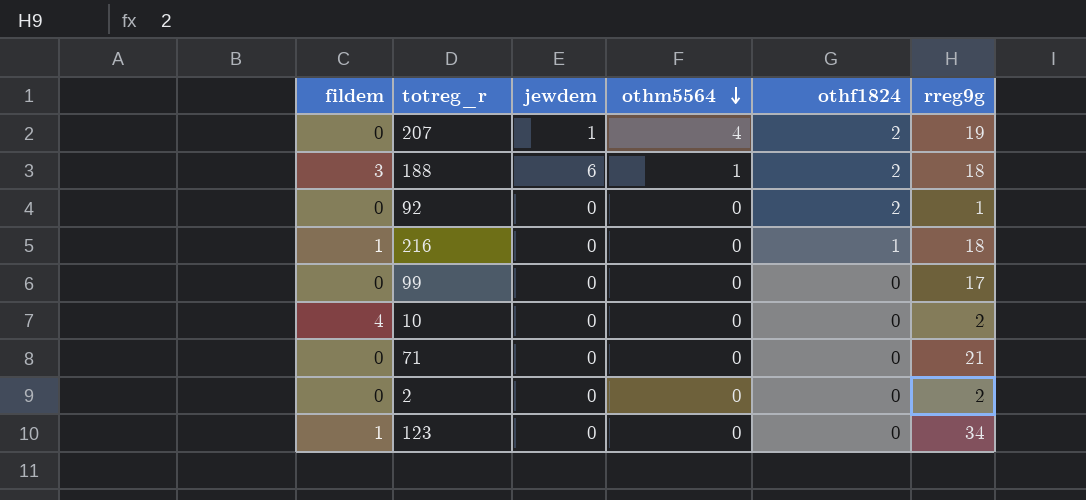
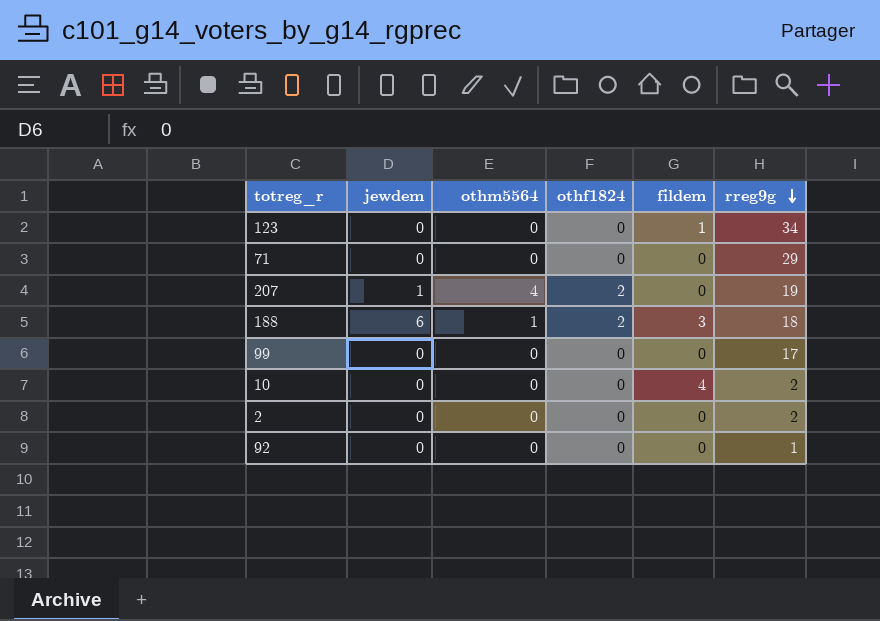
row order: othm5564 descending -> rreg9g descending
column fildem | position: 1 -> 5
row 216: 1 | 0 | 0 | 1 | 18 -> none
71 | rreg9g: 21 -> 29
92 | othf1824: 2 -> 0

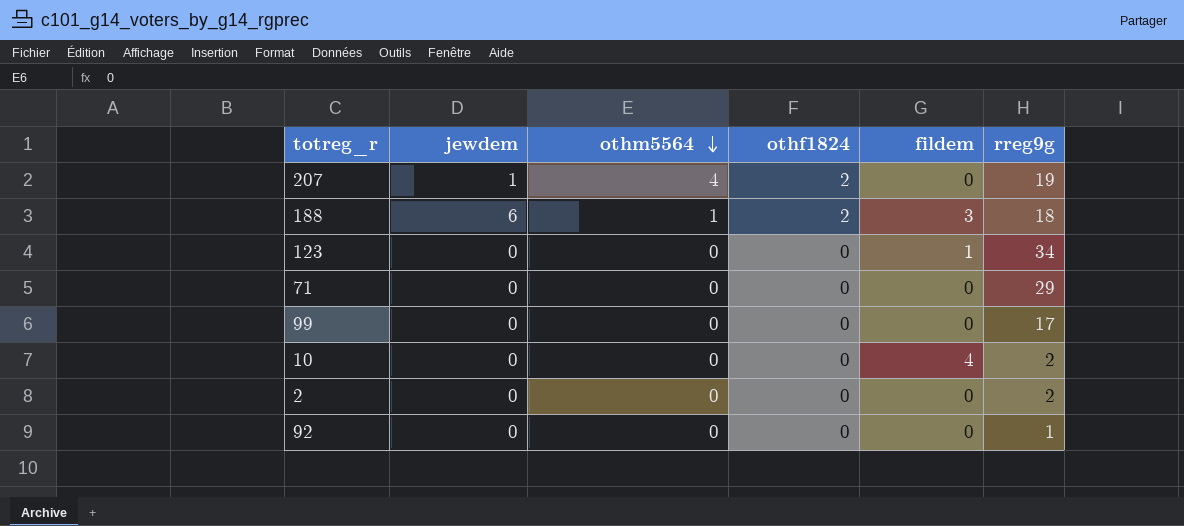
row order: rreg9g descending -> othm5564 descending

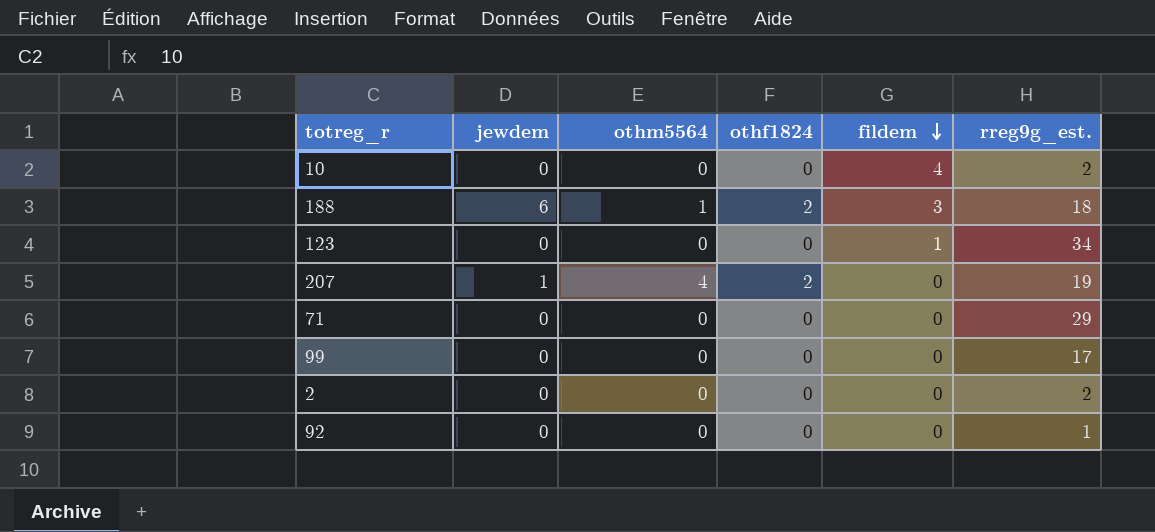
row order: othm5564 descending -> fildem descending
column name: rreg9g -> rreg9g_est.

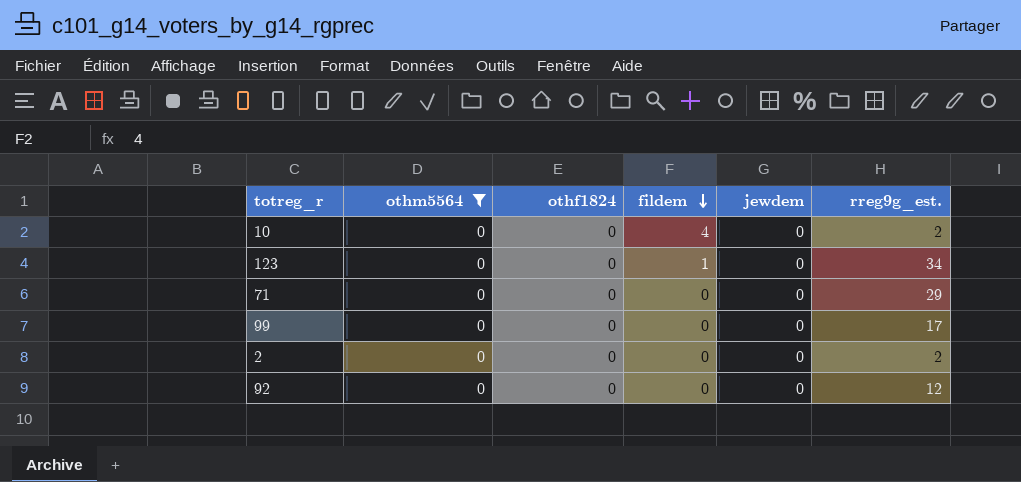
filter: none -> othm5564 = 0
column jewdem | position: 2 -> 5
92 | rreg9g_est.: 1 -> 12

